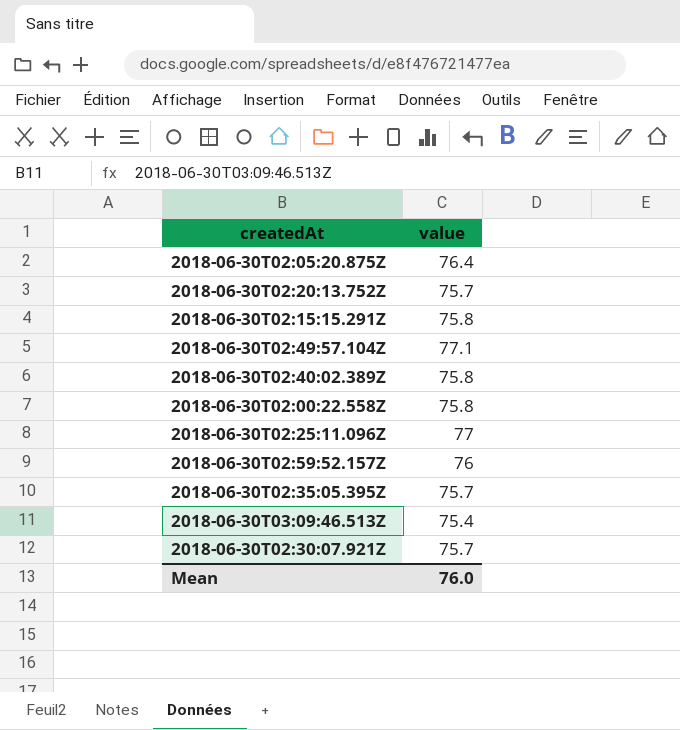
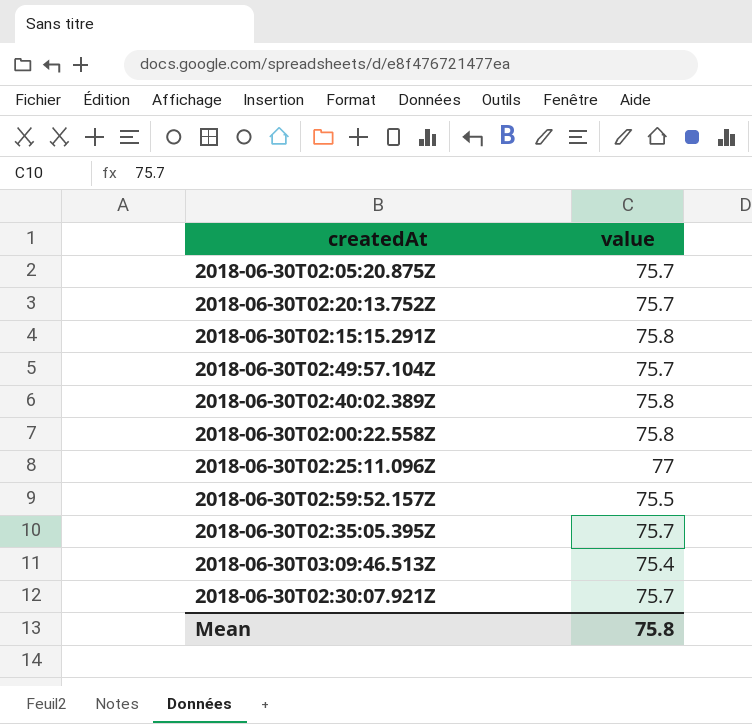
2018-06-30T02:05:20.875Z | value: 76.4 -> 75.7
2018-06-30T02:49:57.104Z | value: 77.1 -> 75.7
2018-06-30T02:59:52.157Z | value: 76 -> 75.5
Mean | value: 76.0 -> 75.8

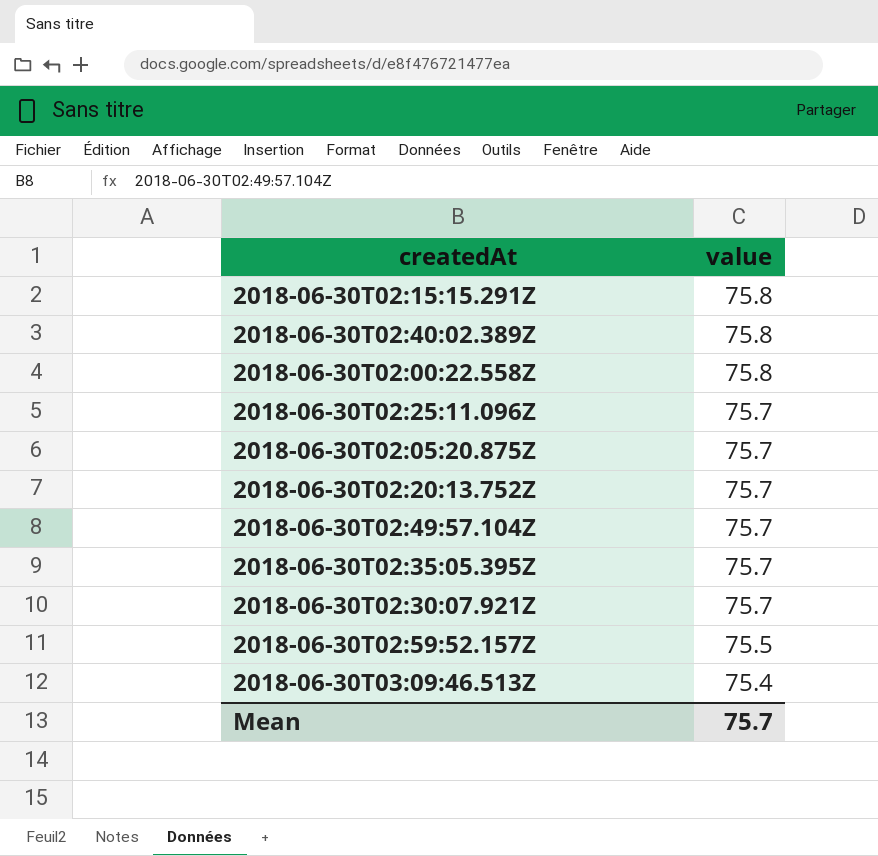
row order: none -> value descending
2018-06-30T02:25:11.096Z | value: 77 -> 75.7
Mean | value: 75.8 -> 75.7

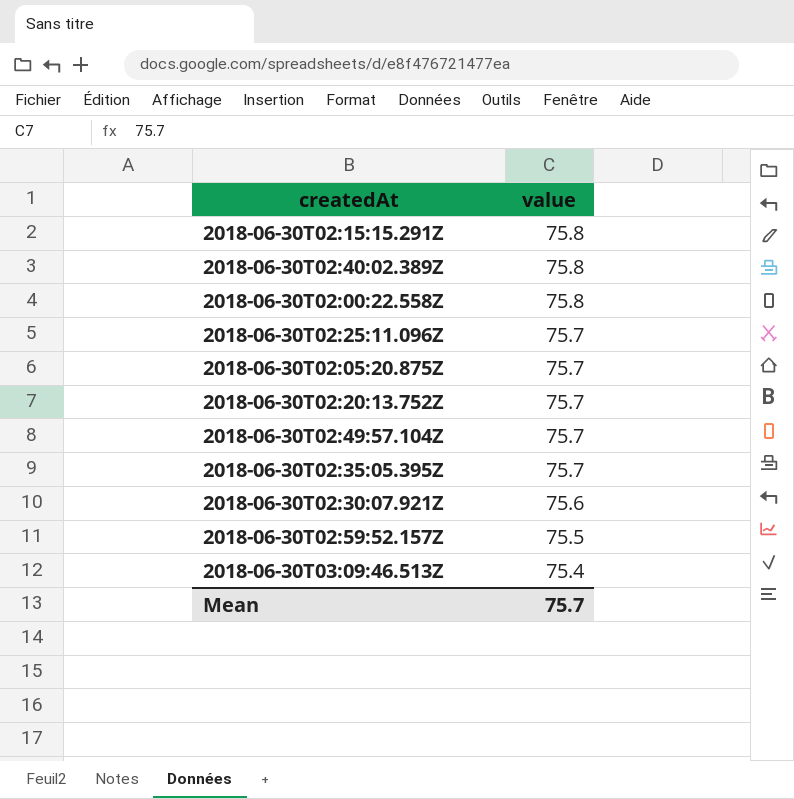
2018-06-30T02:30:07.921Z | value: 75.7 -> 75.6

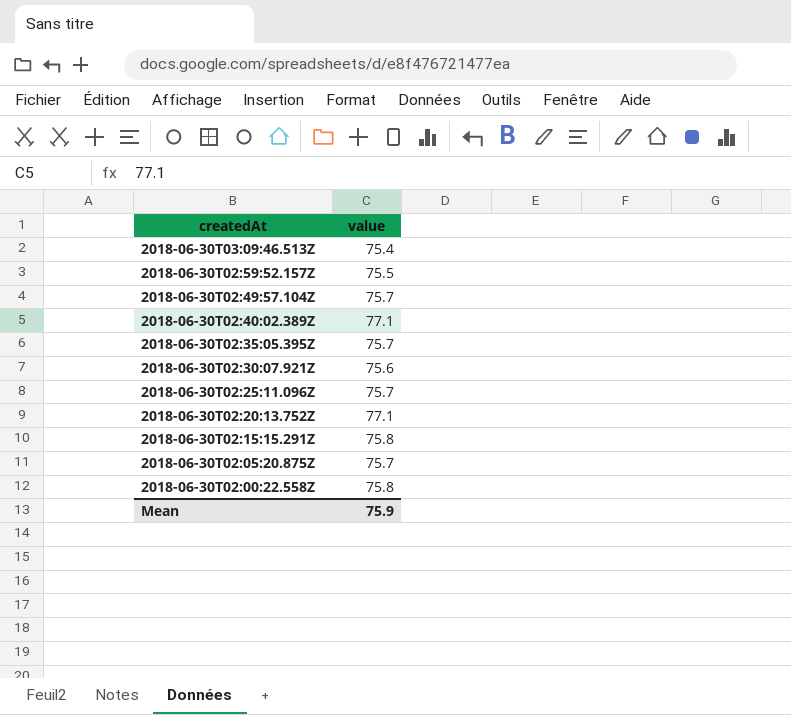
row order: value descending -> createdAt descending
2018-06-30T02:40:02.389Z | value: 75.8 -> 77.1
2018-06-30T02:20:13.752Z | value: 75.7 -> 77.1
Mean | value: 75.7 -> 75.9

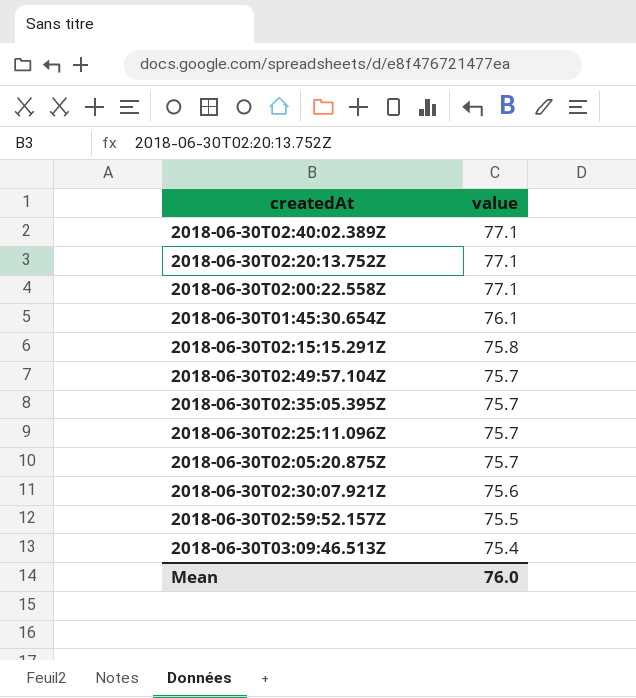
row order: createdAt descending -> value descending
2018-06-30T02:00:22.558Z | value: 75.8 -> 77.1
row 2018-06-30T01:45:30.654Z: none -> 76.1
Mean | value: 75.9 -> 76.0

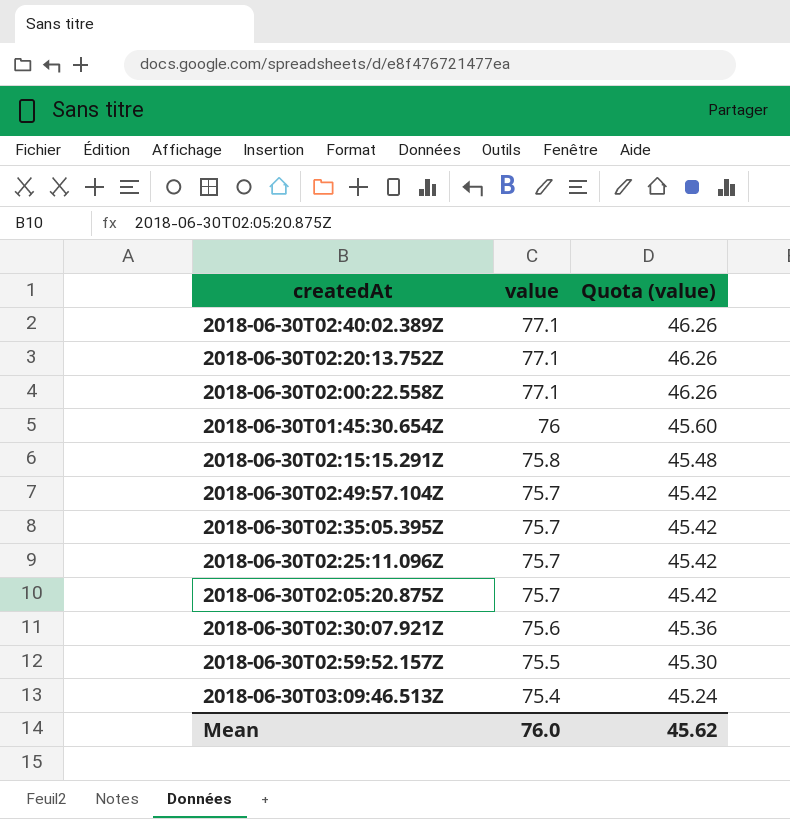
column Quota (value) | formula: none -> [value] * 0.6
2018-06-30T01:45:30.654Z | value: 76.1 -> 76

